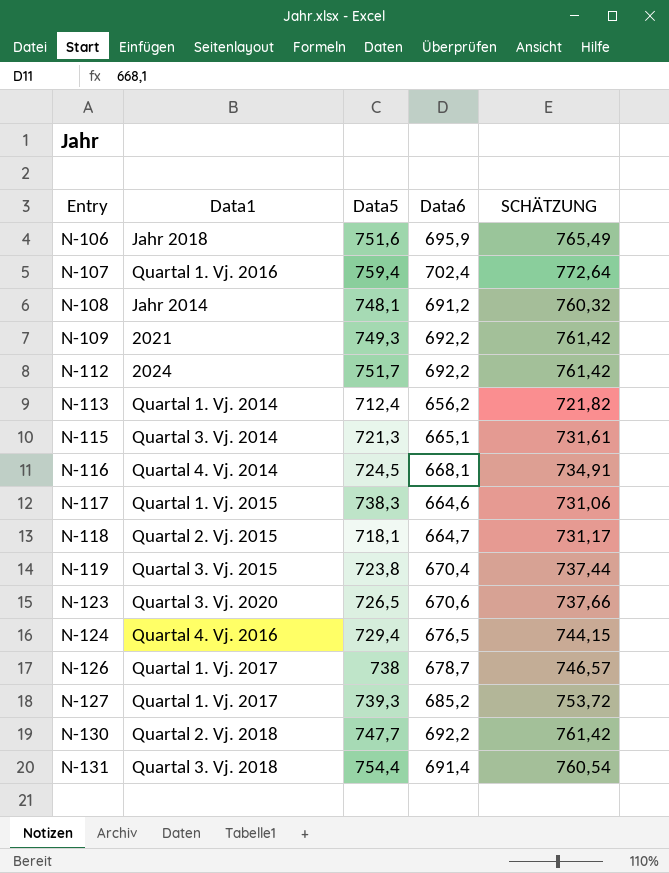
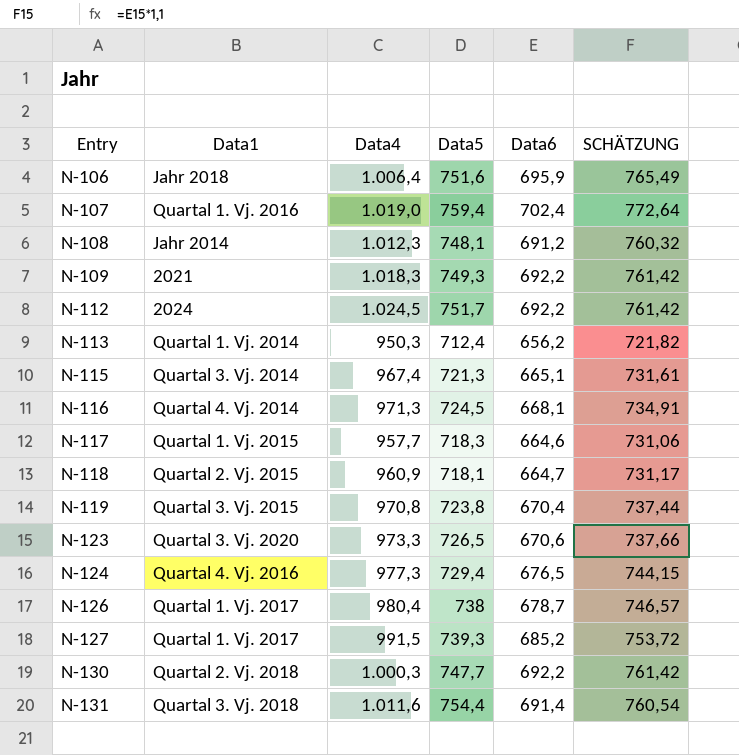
column Data4 | position: none -> 3
N-117 | Data5: 738,3 -> 718,3

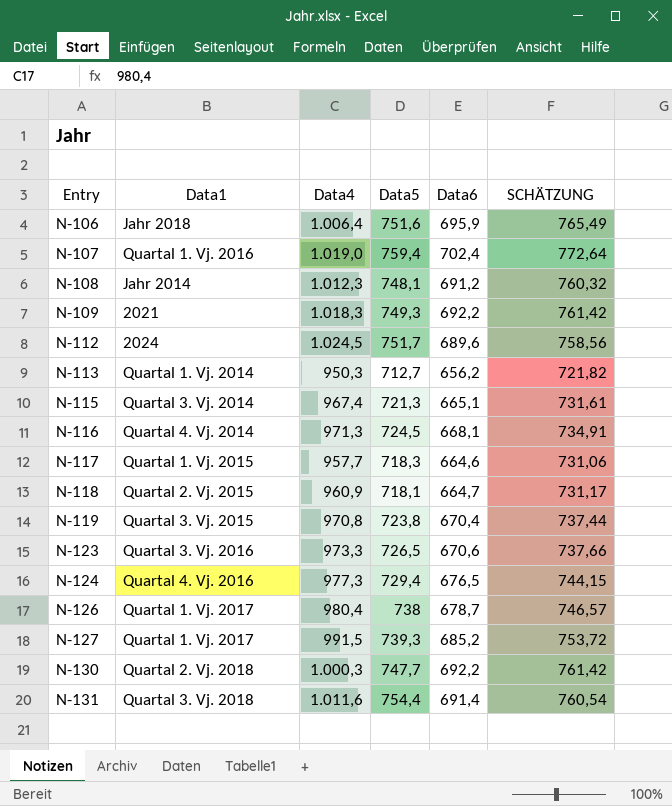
N-112 | Data6: 692,2 -> 689,6
N-112 | SCHÄTZUNG: 761,42 -> 758,56
N-113 | Data5: 712,4 -> 712,7
N-123 | Data1: Quartal 3. Vj. 2020 -> Quartal 3. Vj. 2016

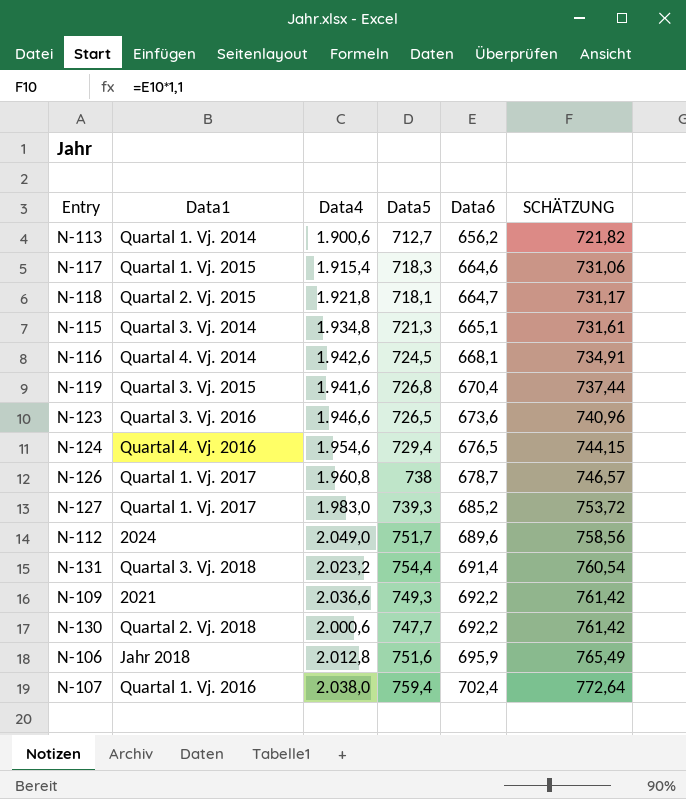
row order: Entry ascending -> Data6 ascending
row N-108: Jahr 2014 | 1.012,3 | 748,1 | 691,2 | 760,32 -> none
N-113 | Data4: 950,3 -> 1.900,6
N-117 | Data4: 957,7 -> 1.915,4
N-118 | Data4: 960,9 -> 1.921,8
N-115 | Data4: 967,4 -> 1.934,8
N-116 | Data4: 971,3 -> 1.942,6
N-119 | Data4: 970,8 -> 1.941,6
N-119 | Data5: 723,8 -> 726,8
N-123 | Data4: 973,3 -> 1.946,6
N-123 | Data6: 670,6 -> 673,6
N-123 | SCHÄTZUNG: 737,66 -> 740,96
N-124 | Data4: 977,3 -> 1.954,6
N-126 | Data4: 980,4 -> 1.960,8
N-127 | Data4: 991,5 -> 1.983,0
N-112 | Data4: 1.024,5 -> 2.049,0
N-131 | Data4: 1.011,6 -> 2.023,2
N-109 | Data4: 1.018,3 -> 2.036,6
N-130 | Data4: 1.000,3 -> 2.000,6
N-106 | Data4: 1.006,4 -> 2.012,8
N-107 | Data4: 1.019,0 -> 2.038,0

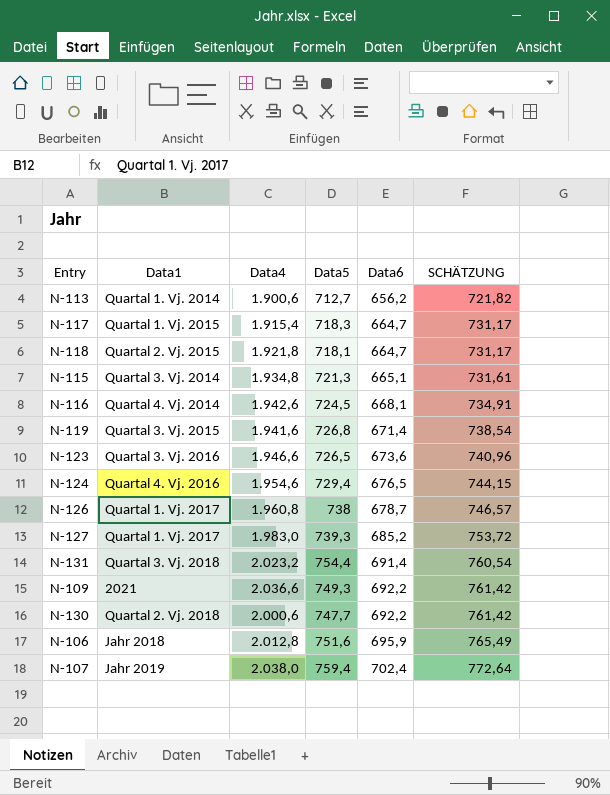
row N-112: 2024 | 2.049,0 | 751,7 | 689,6 | 758,56 -> none
N-117 | Data6: 664,6 -> 664,7
N-117 | SCHÄTZUNG: 731,06 -> 731,17
N-119 | Data6: 670,4 -> 671,4
N-119 | SCHÄTZUNG: 737,44 -> 738,54
N-107 | Data1: Quartal 1. Vj. 2016 -> Jahr 2019

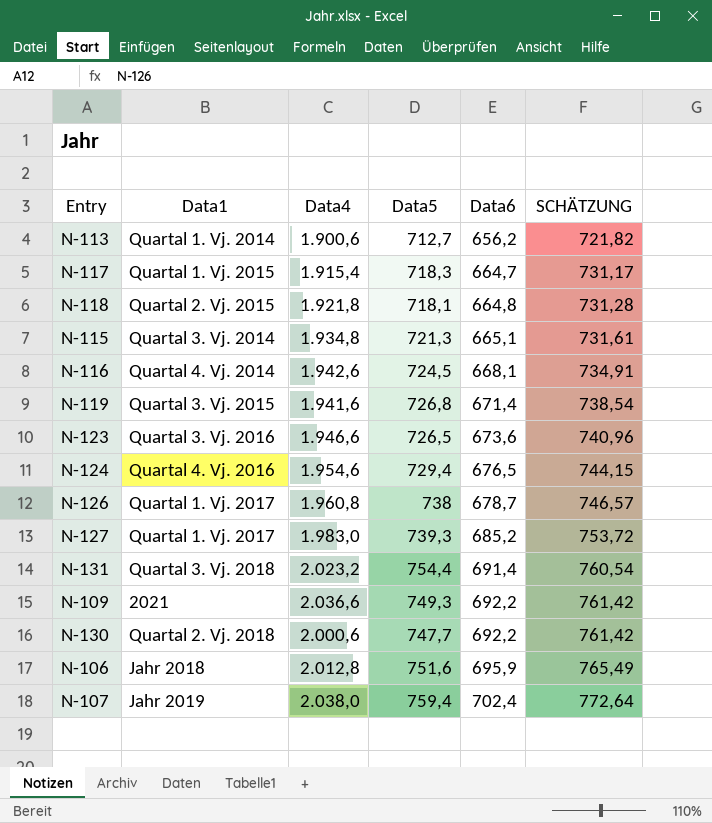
N-118 | Data6: 664,7 -> 664,8
N-118 | SCHÄTZUNG: 731,17 -> 731,28

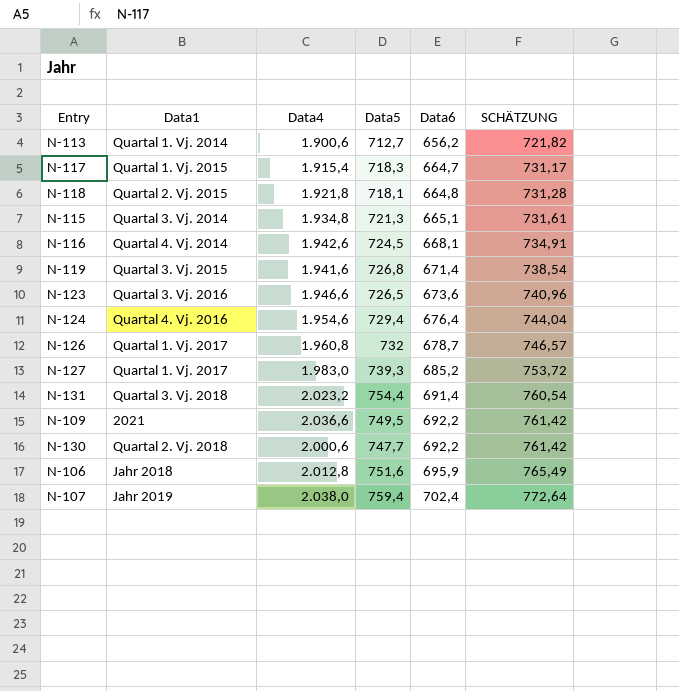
N-124 | Data6: 676,5 -> 676,4
N-124 | SCHÄTZUNG: 744,15 -> 744,04
N-126 | Data5: 738 -> 732
N-109 | Data5: 749,3 -> 749,5

